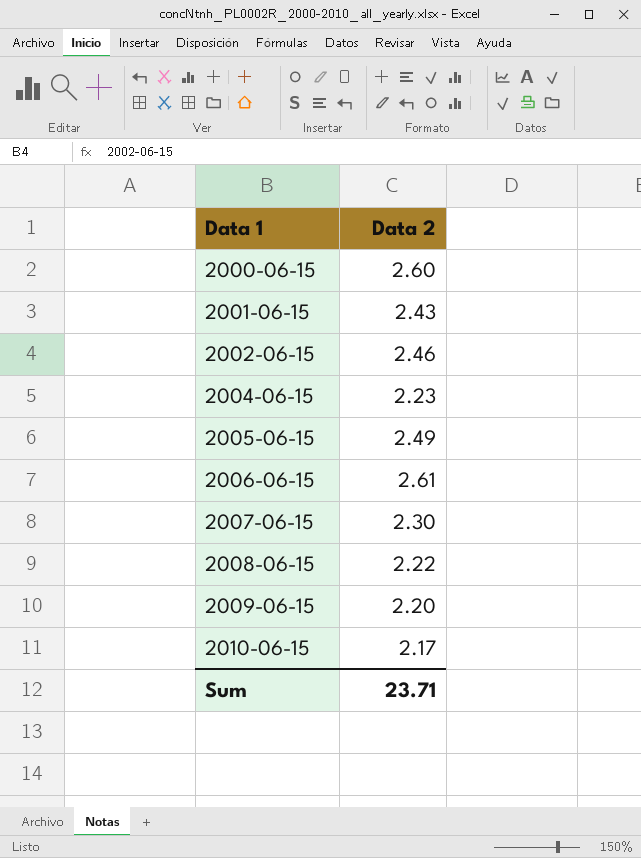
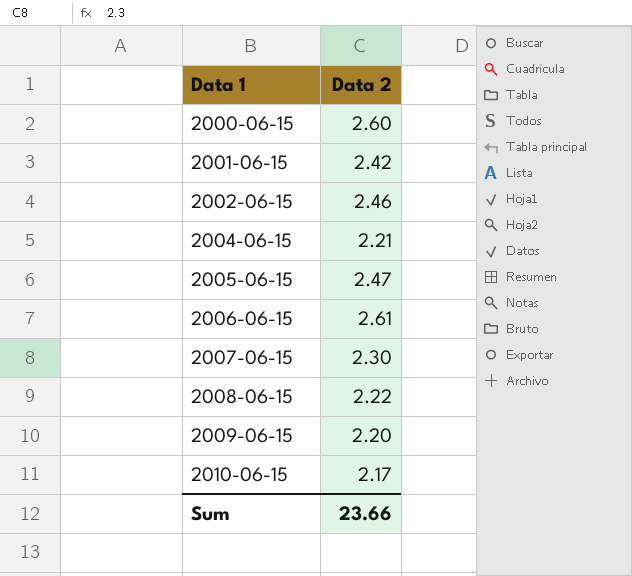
2001-06-15 | Data 2: 2.43 -> 2.42
2004-06-15 | Data 2: 2.23 -> 2.21
2005-06-15 | Data 2: 2.49 -> 2.47
Sum | Data 2: 23.71 -> 23.66

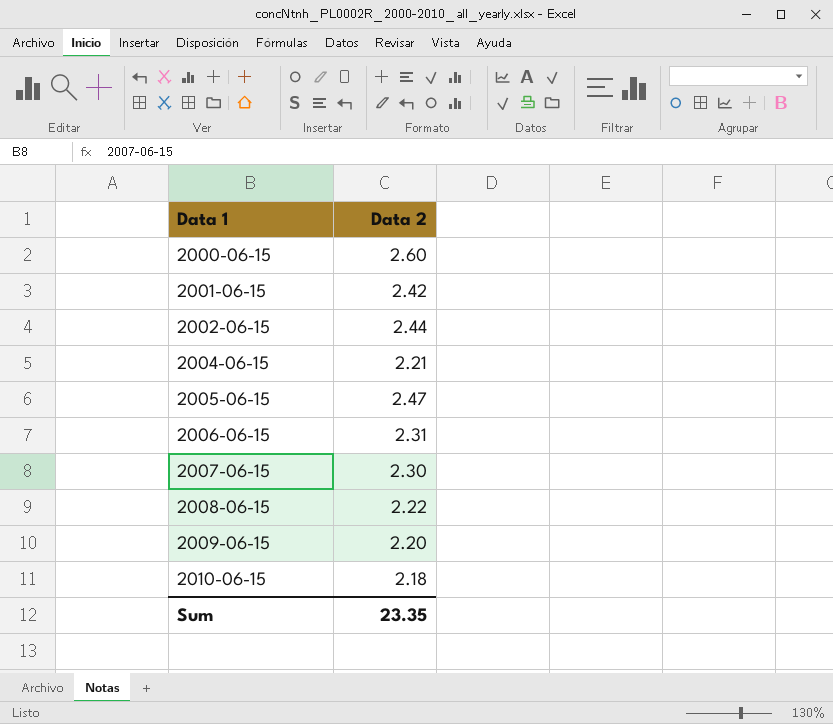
2002-06-15 | Data 2: 2.46 -> 2.44
2006-06-15 | Data 2: 2.61 -> 2.31
2010-06-15 | Data 2: 2.17 -> 2.18
Sum | Data 2: 23.66 -> 23.35

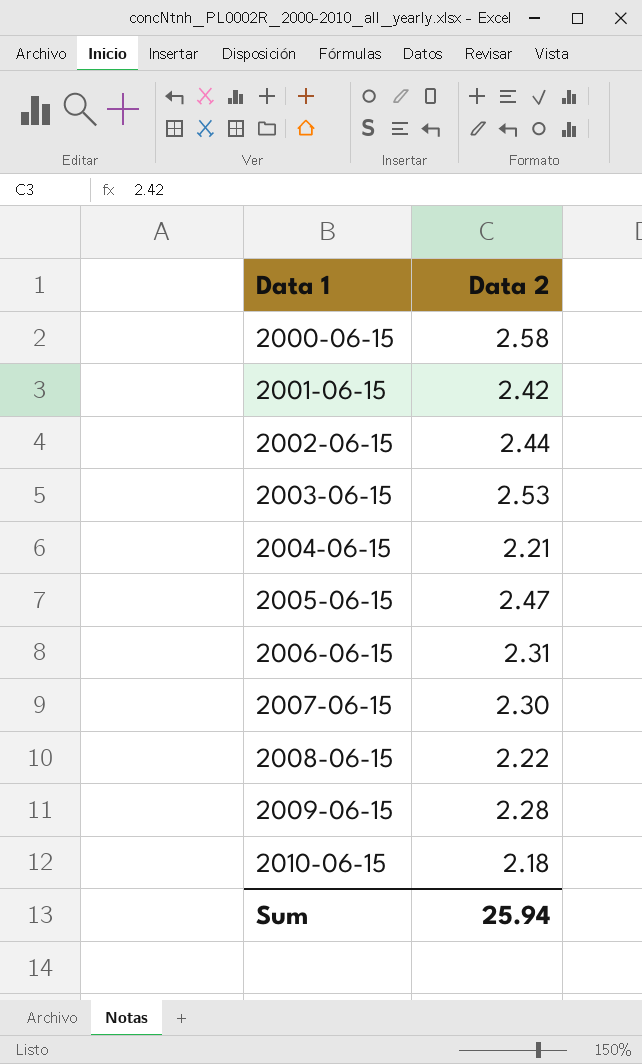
2000-06-15 | Data 2: 2.60 -> 2.58
row 2003-06-15: none -> 2.53
2009-06-15 | Data 2: 2.20 -> 2.28
Sum | Data 2: 23.35 -> 25.94

